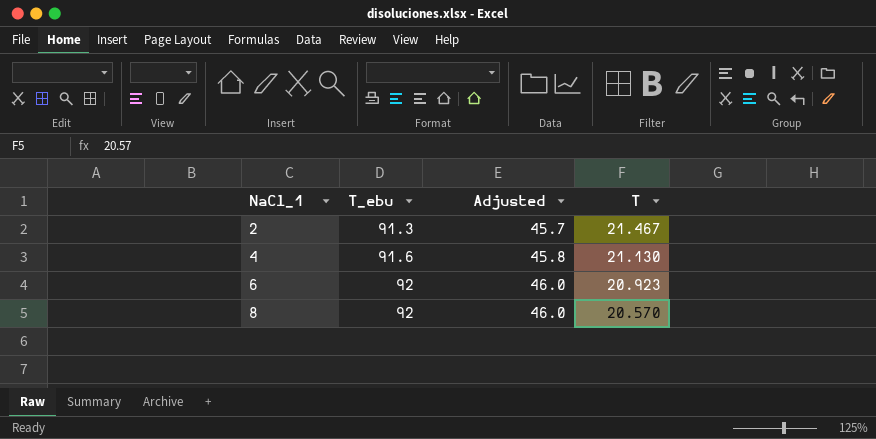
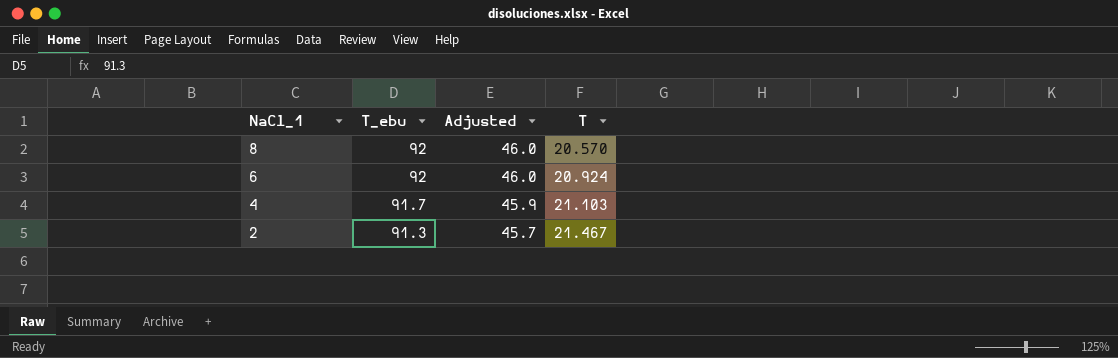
row order: NaCl_1 ascending -> NaCl_1 descending
6 | T: 20.923 -> 20.924
4 | T_ebu: 91.6 -> 91.7
4 | Adjusted: 45.8 -> 45.9
4 | T: 21.130 -> 21.103

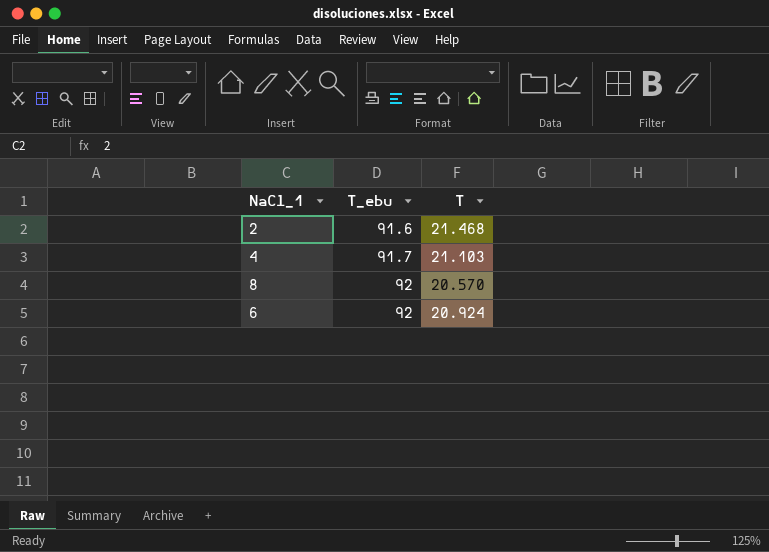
row order: NaCl_1 descending -> T_ebu ascending
column Adjusted | formula: [T_ebu] * 0.5 -> none
2 | T_ebu: 91.3 -> 91.6
2 | T: 21.467 -> 21.468

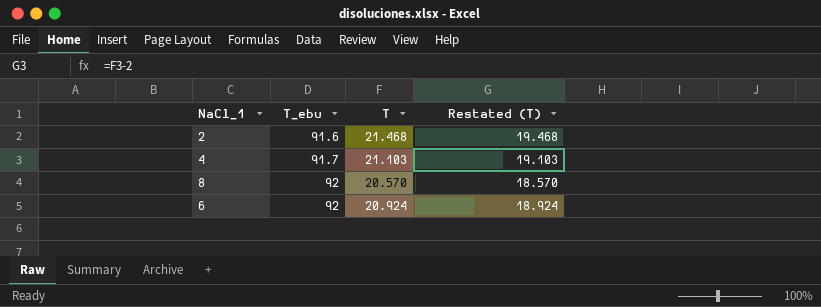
column Restated (T) | formula: none -> [T] - 2

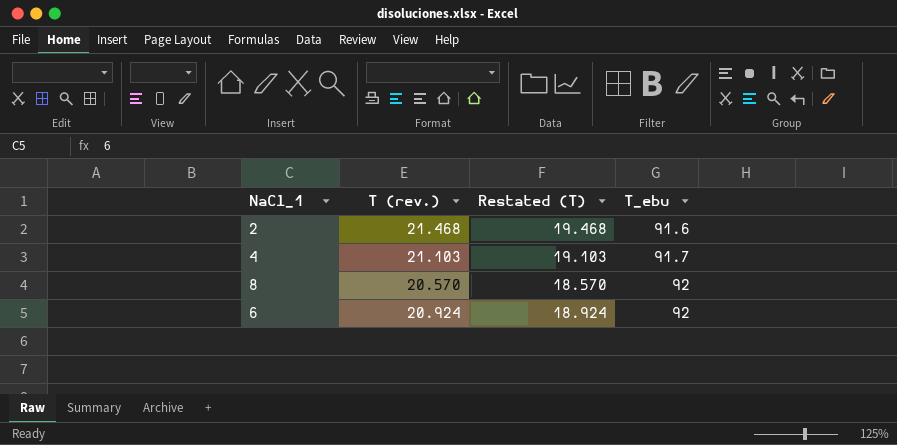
column name: T -> T (rev.)
column T_ebu | position: 2 -> 4

